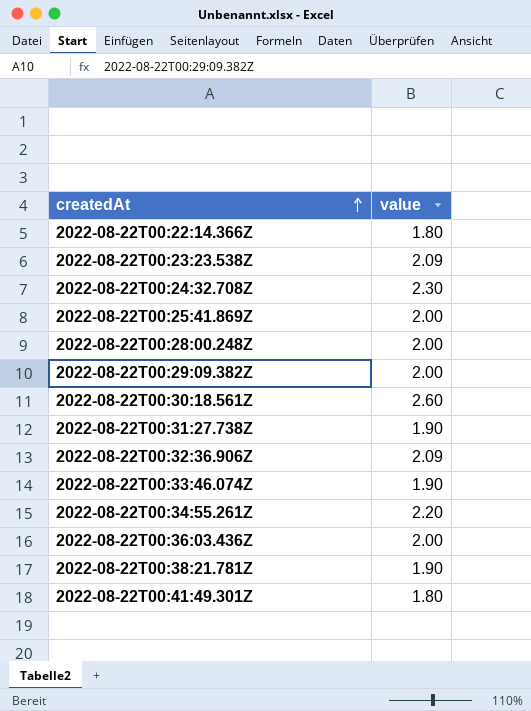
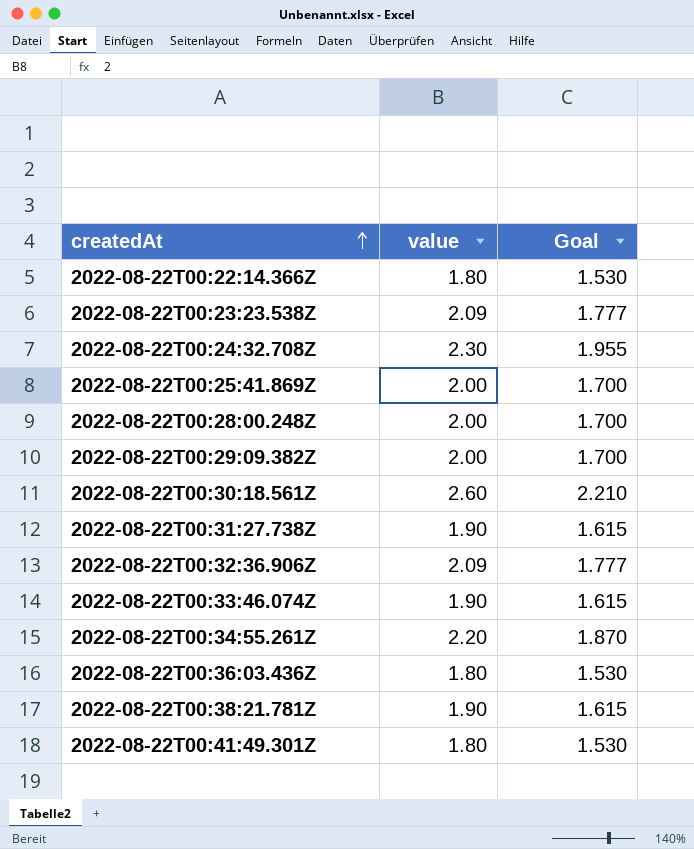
column Goal | formula: none -> [value] * 0.85
2022-08-22T00:36:03.436Z | value: 2.00 -> 1.80

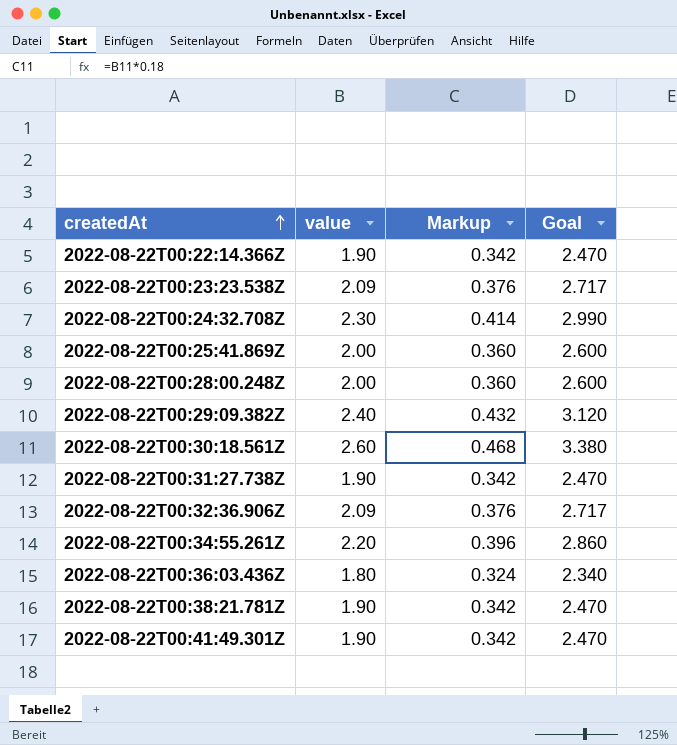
column Markup | formula: none -> [value] * 0.18
column Goal | formula: [value] * 0.85 -> [value] * 1.3
row 2022-08-22T00:33:46.074Z: 1.90 | 1.615 -> none
2022-08-22T00:22:14.366Z | value: 1.80 -> 1.90
2022-08-22T00:29:09.382Z | value: 2.00 -> 2.40
2022-08-22T00:41:49.301Z | value: 1.80 -> 1.90

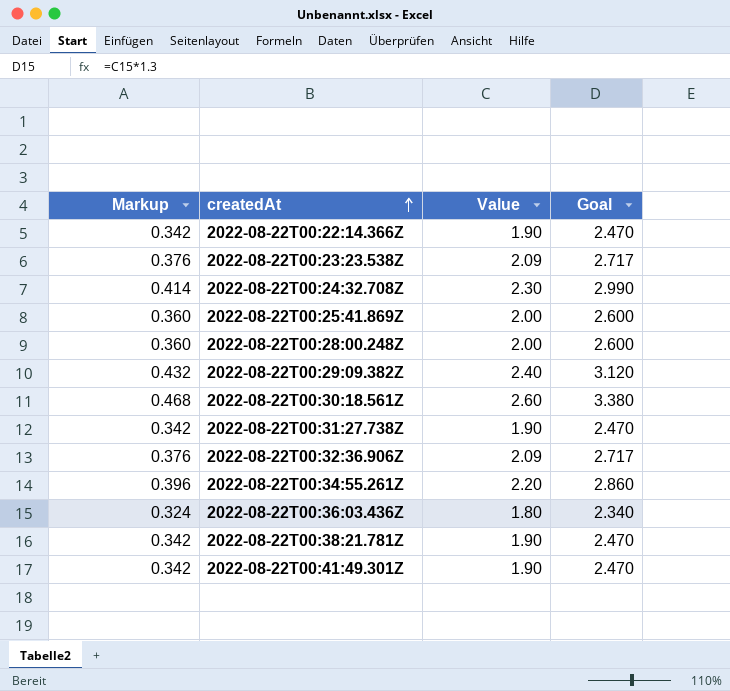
column Markup | position: 3 -> 1
column name: value -> Value

